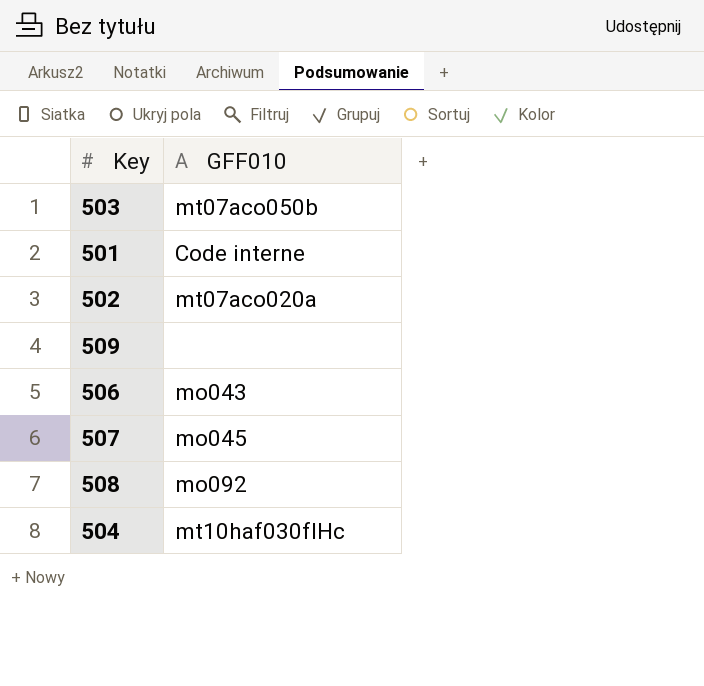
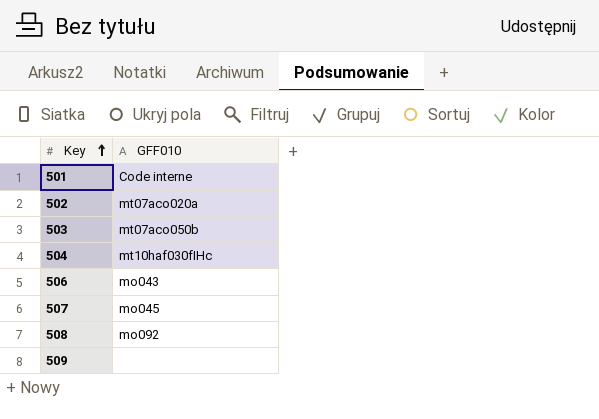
row order: none -> Key ascending

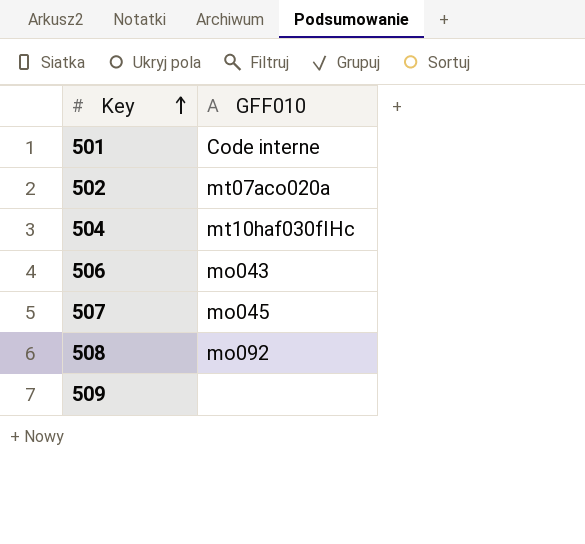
row 503: mt07aco050b -> none

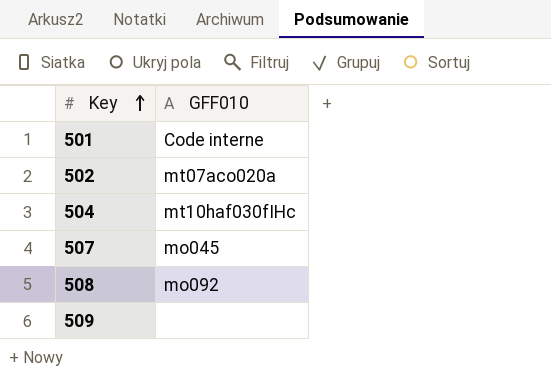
row 506: mo043 -> none

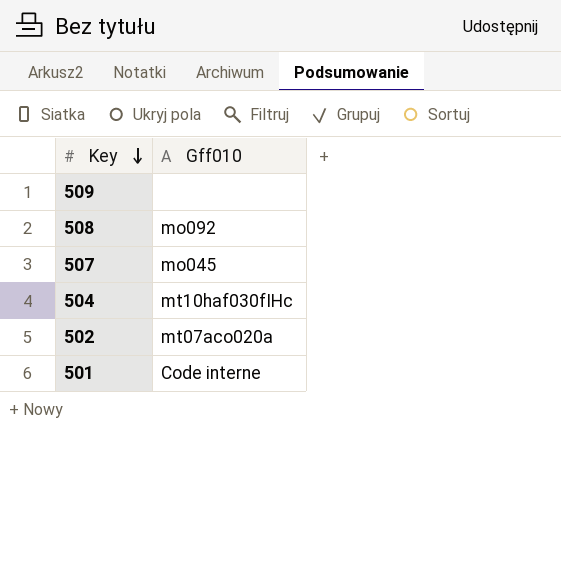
row order: Key ascending -> Key descending
column name: GFF010 -> Gff010

